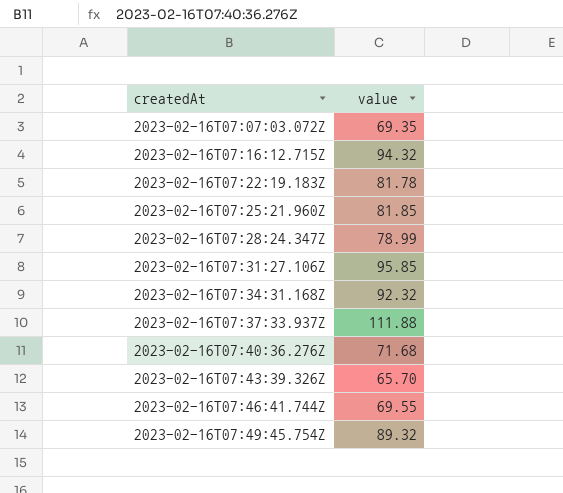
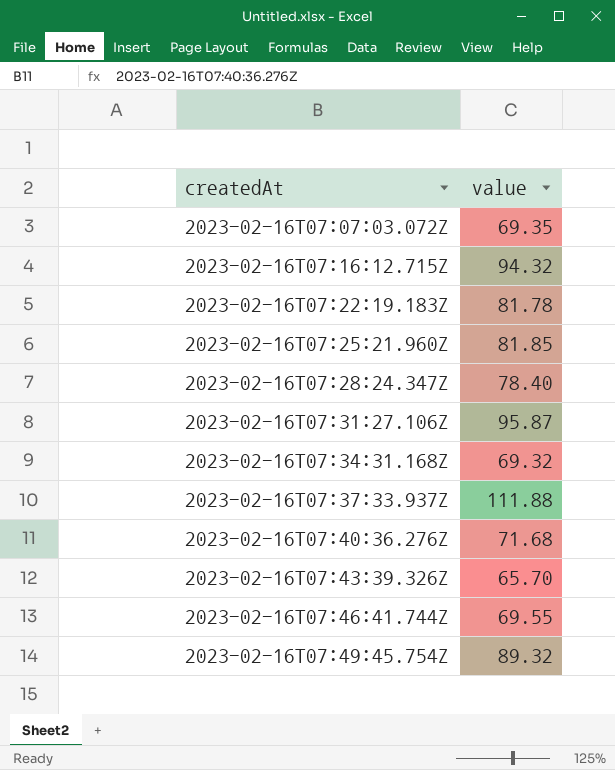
2023-02-16T07:28:24.347Z | value: 78.99 -> 78.40
2023-02-16T07:31:27.106Z | value: 95.85 -> 95.87
2023-02-16T07:34:31.168Z | value: 92.32 -> 69.32

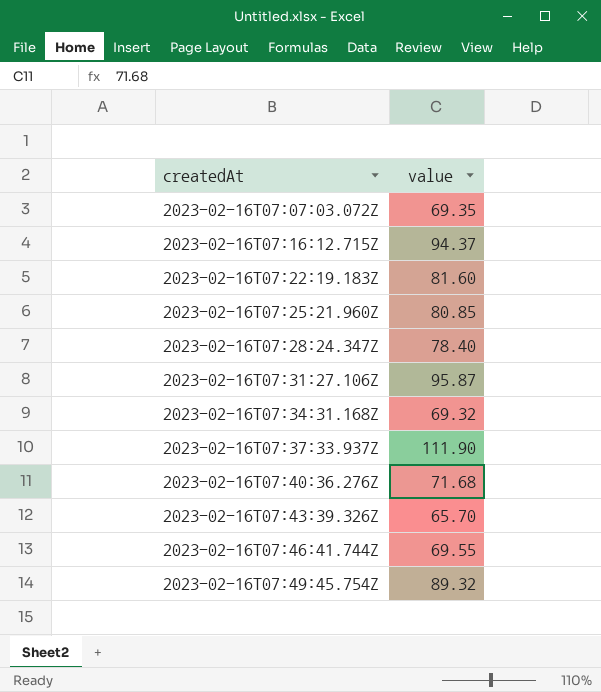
2023-02-16T07:16:12.715Z | value: 94.32 -> 94.37
2023-02-16T07:22:19.183Z | value: 81.78 -> 81.60
2023-02-16T07:25:21.960Z | value: 81.85 -> 80.85
2023-02-16T07:37:33.937Z | value: 111.88 -> 111.90

